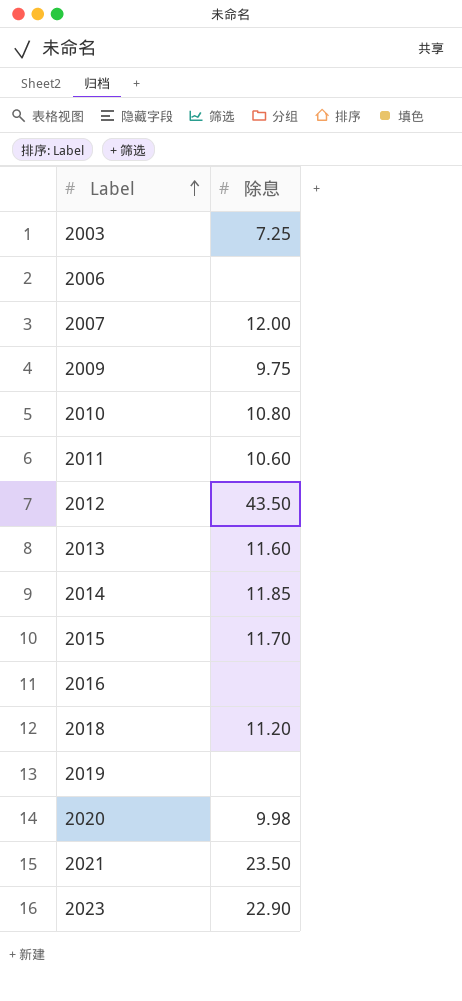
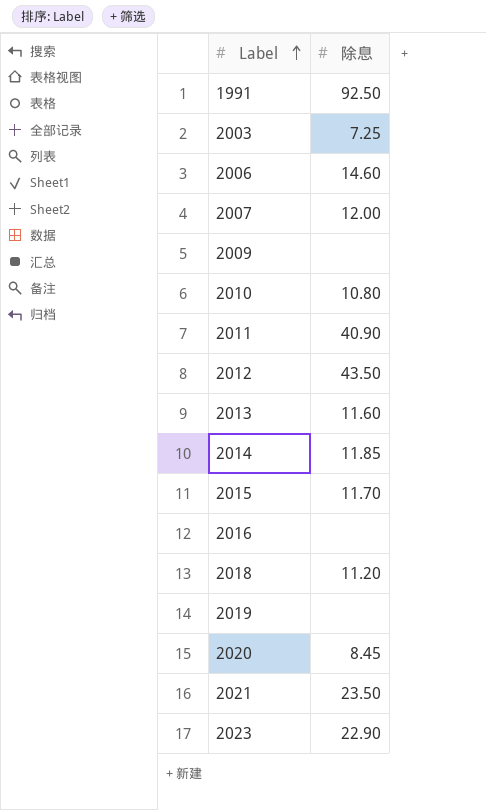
row 1991: none -> 92.50
2006 | 除息: none -> 14.60
2009 | 除息: 9.75 -> none
2011 | 除息: 10.60 -> 40.90
2020 | 除息: 9.98 -> 8.45

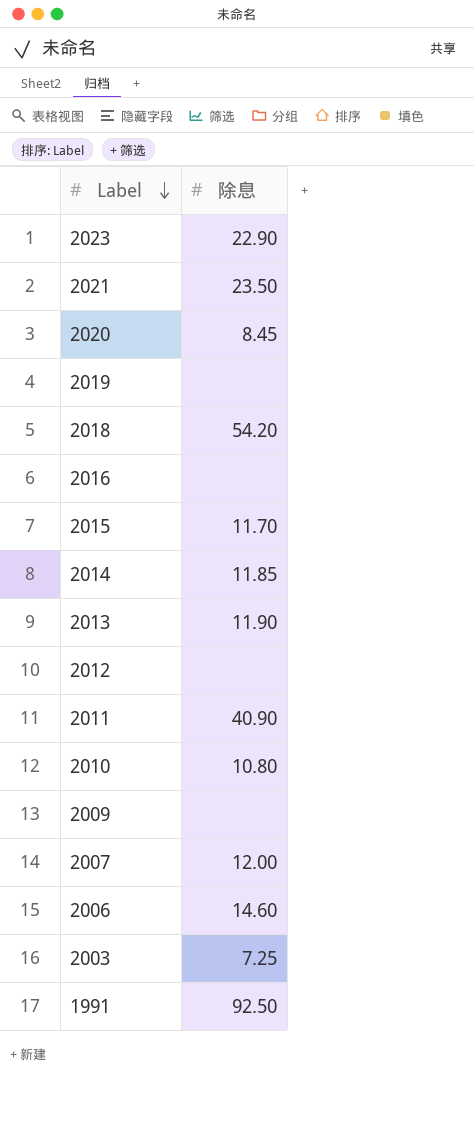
row order: Label ascending -> Label descending
2018 | 除息: 11.20 -> 54.20
2013 | 除息: 11.60 -> 11.90
2012 | 除息: 43.50 -> none

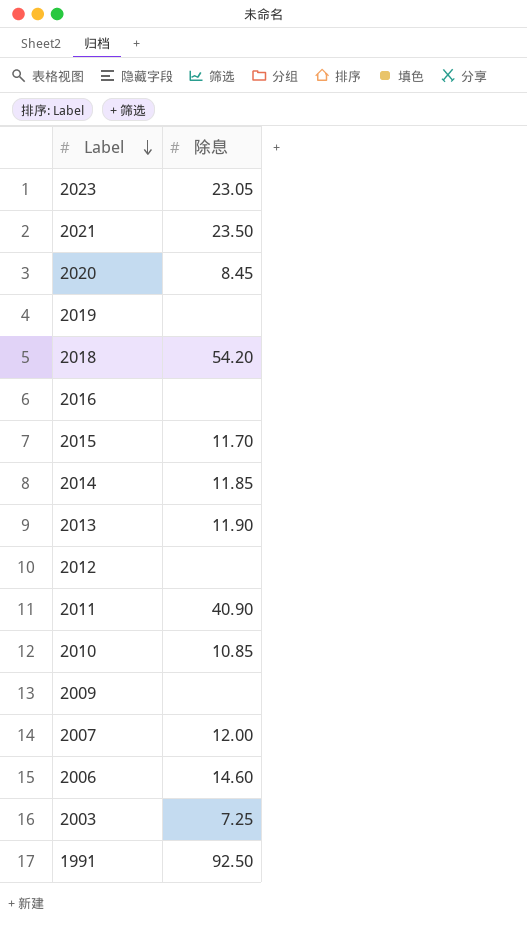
2023 | 除息: 22.90 -> 23.05
2010 | 除息: 10.80 -> 10.85

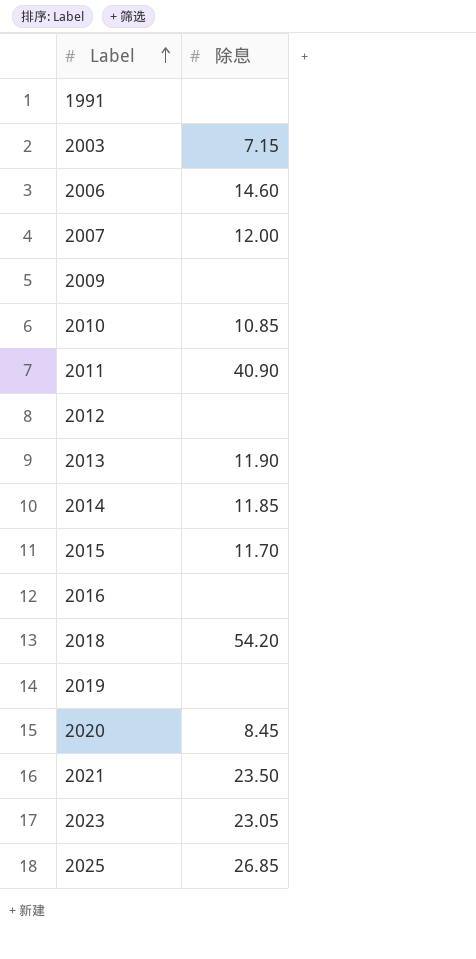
row order: Label descending -> Label ascending
1991 | 除息: 92.50 -> none
2003 | 除息: 7.25 -> 7.15
row 2025: none -> 26.85

